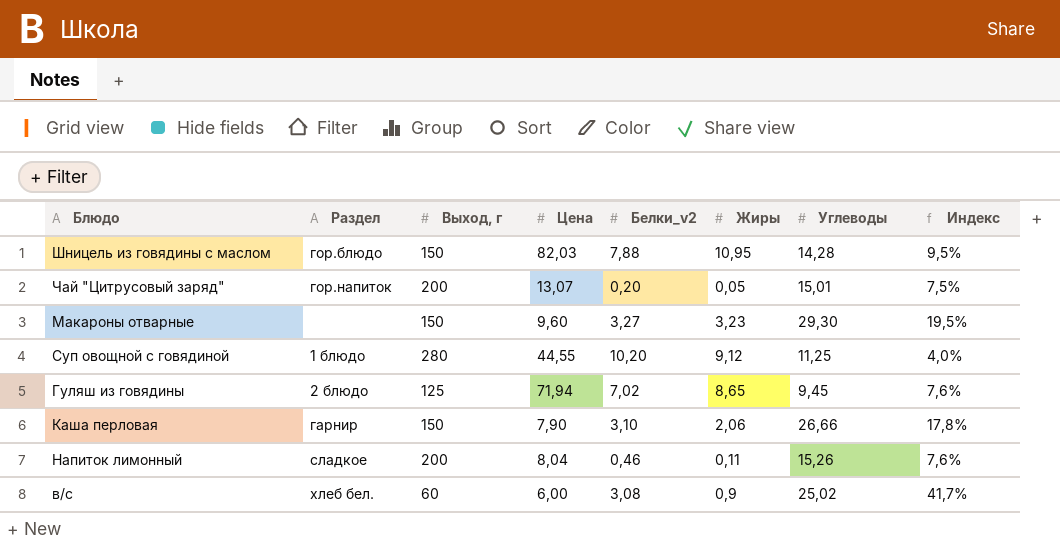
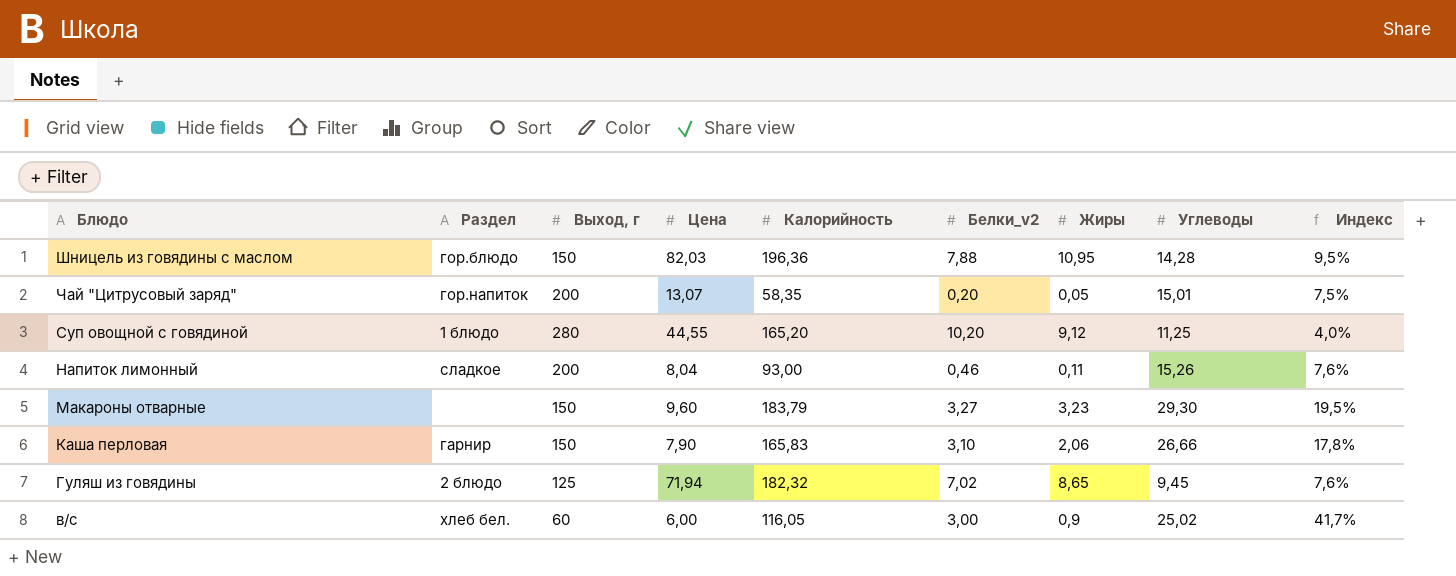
row order: none -> Блюдо descending
column Калорийность | position: none -> 5
в/с | Белки_v2: 3,08 -> 3,00

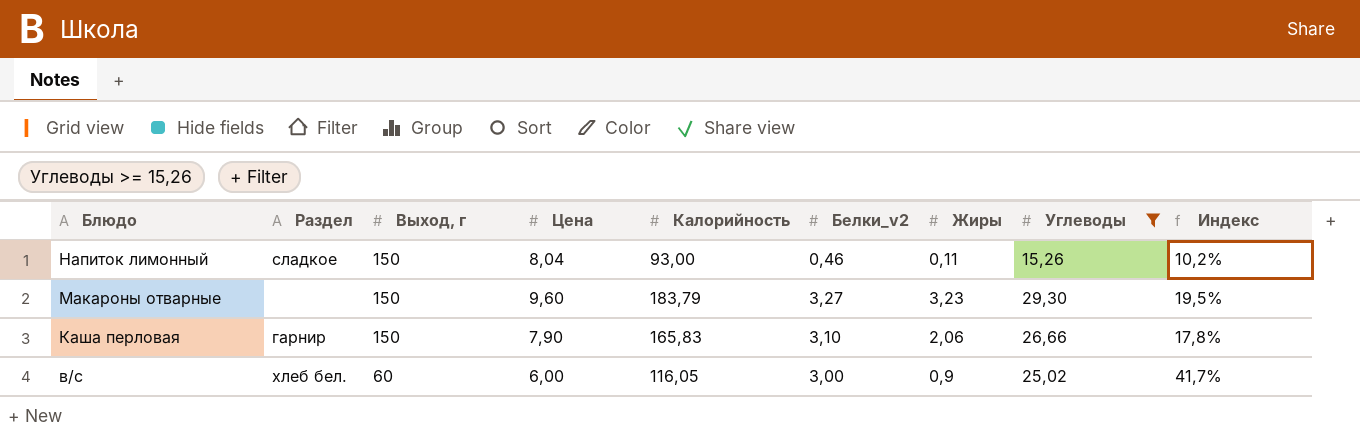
filter: none -> Углеводы >= 15,26
Напиток лимонный | Выход, г: 200 -> 150
Напиток лимонный | Индекс: 7,6% -> 10,2%

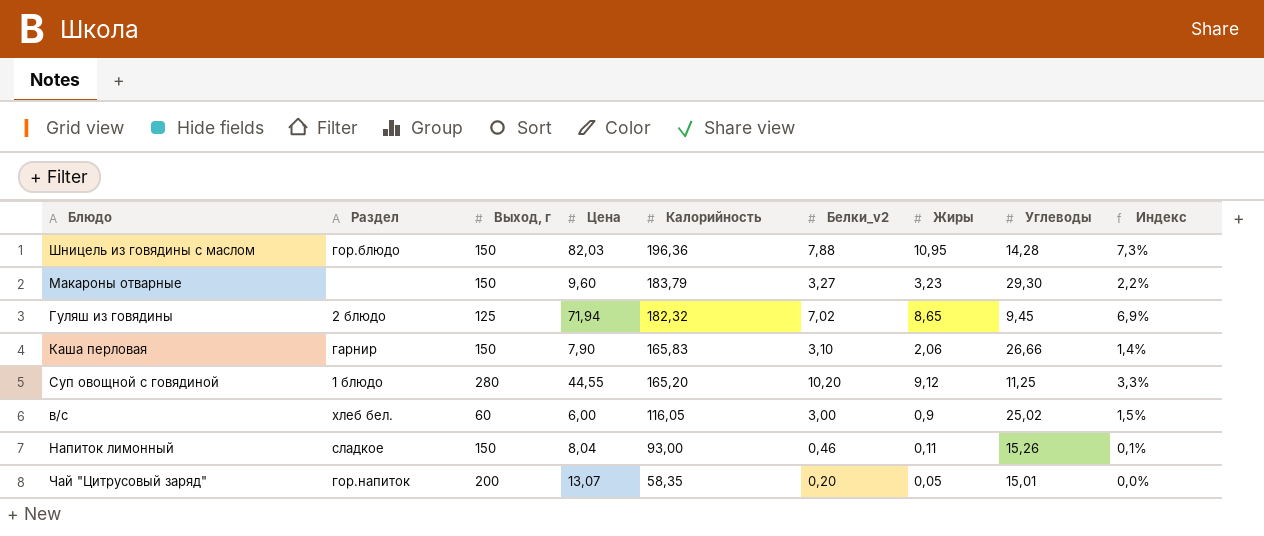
filter: Углеводы >= 15,26 -> none
row order: Блюдо descending -> Калорийность descending
column Индекс | formula: [Углеводы] / [Выход, г] -> [Жиры] / [Выход, г]

